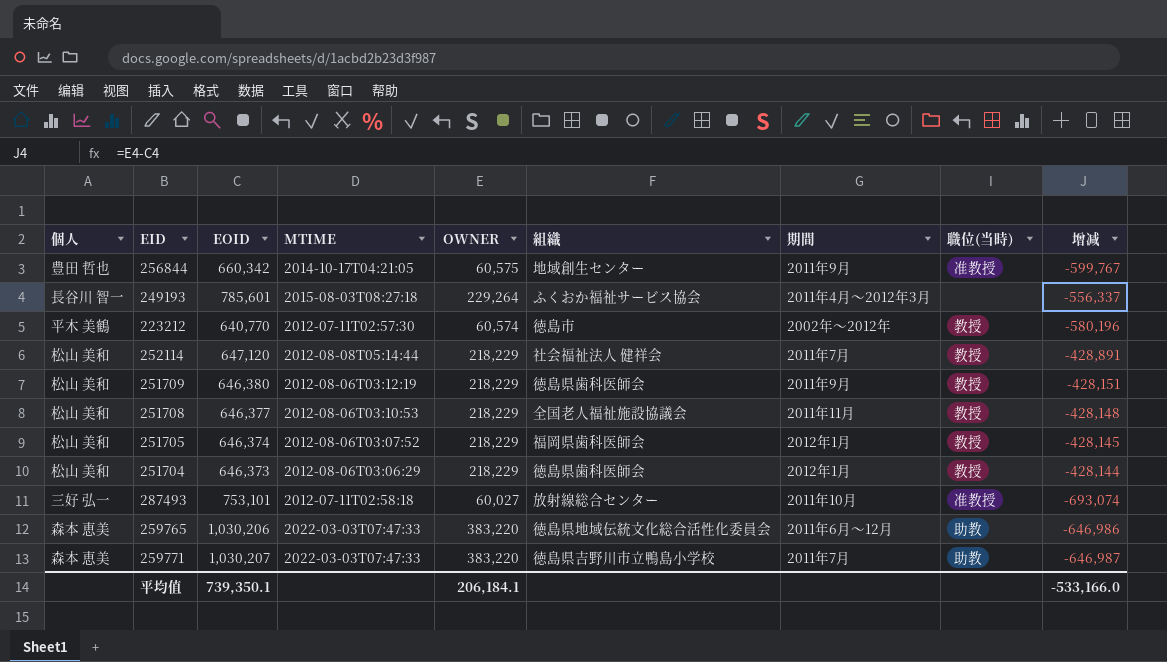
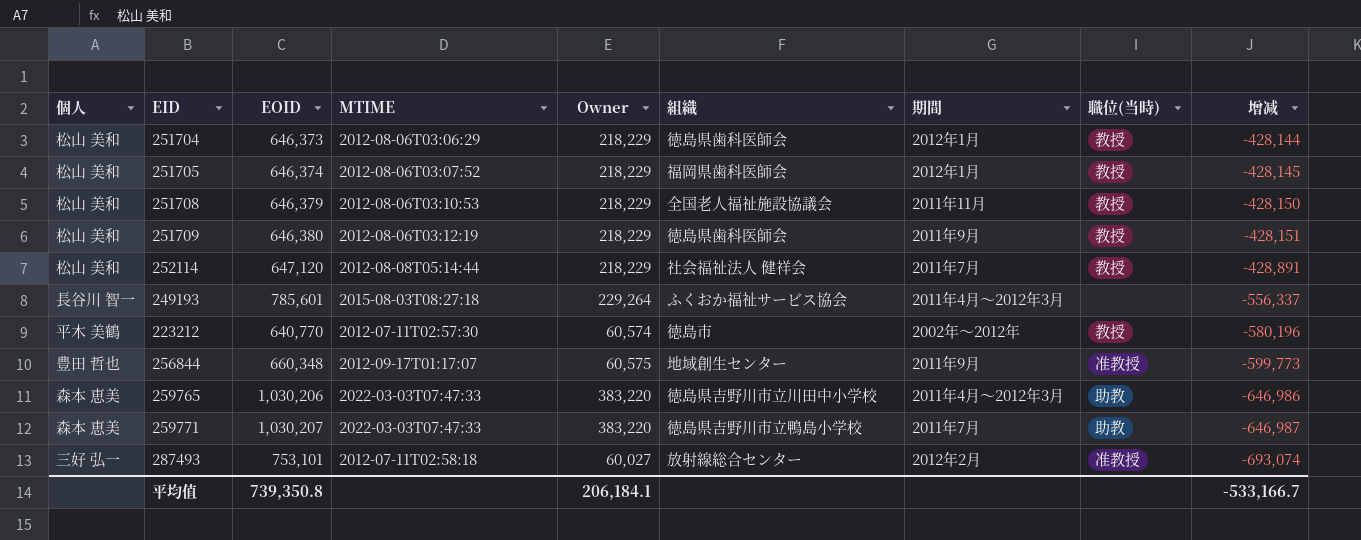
row order: none -> 增减 descending
column name: OWNER -> Owner
251708 | EOID: 646,377 -> 646,379
251708 | 增减: -428,148 -> -428,150
256844 | EOID: 660,342 -> 660,348
256844 | MTIME: 2014-10-17T04:21:05 -> 2012-09-17T01:17:07
256844 | 增减: -599,767 -> -599,773
259765 | 組織: 徳島県地域伝統文化総合活性化委員会 -> 徳島県吉野川市立川田中小学校
259765 | 期間: 2011年6月〜12月 -> 2011年4月〜2012年3月
287493 | 期間: 2011年10月 -> 2012年2月
平均值 | EOID: 739,350.1 -> 739,350.8
平均值 | 增减: -533,166.0 -> -533,166.7

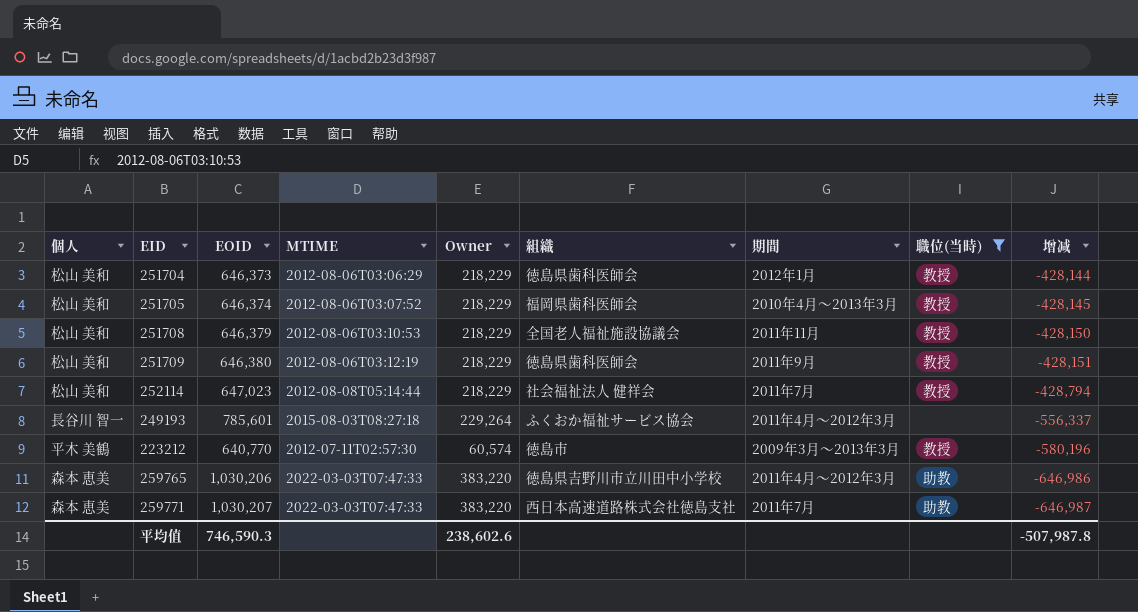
filter: none -> 職位(当時) != 准教授
251705 | 期間: 2012年1月 -> 2010年4月〜2013年3月
252114 | EOID: 647,120 -> 647,023
252114 | 增减: -428,891 -> -428,794
223212 | 期間: 2002年〜2012年 -> 2009年3月〜2013年3月
259771 | 組織: 徳島県吉野川市立鴨島小学校 -> 西日本高速道路株式会社徳島支社
平均值 | EOID: 739,350.8 -> 746,590.3
平均值 | Owner: 206,184.1 -> 238,602.6
平均值 | 增减: -533,166.7 -> -507,987.8

